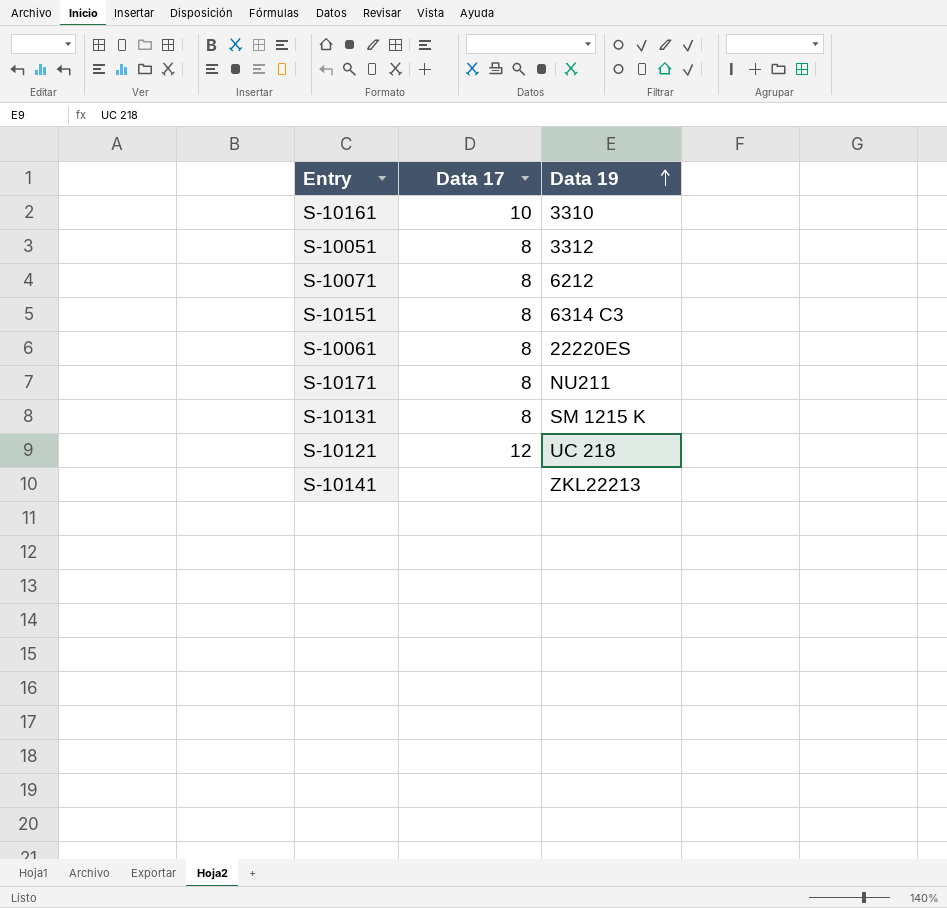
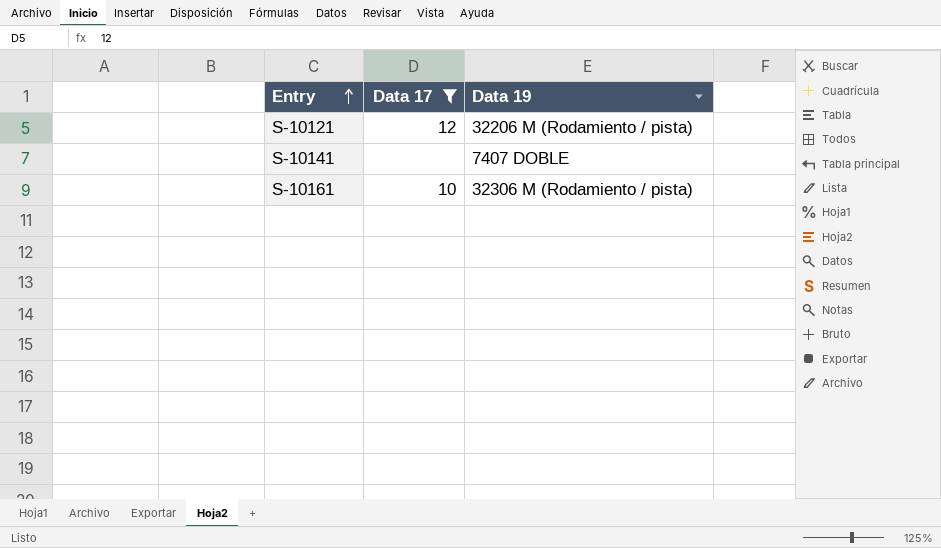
filter: none -> Data 17 != 8
row order: Data 19 ascending -> Entry ascending
S-10121 | Data 19: UC 218 -> 32206 M (Rodamiento / pista)
S-10141 | Data 19: ZKL22213 -> 7407 DOBLE
S-10161 | Data 19: 3310 -> 32306 M (Rodamiento / pista)

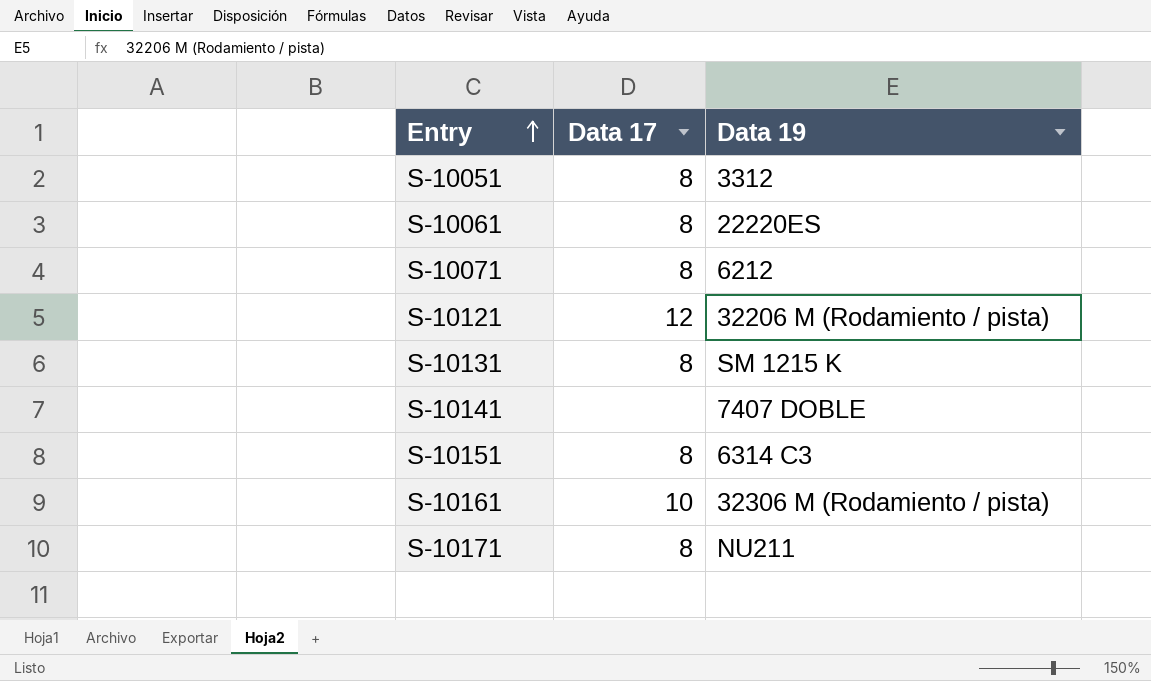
filter: Data 17 != 8 -> none

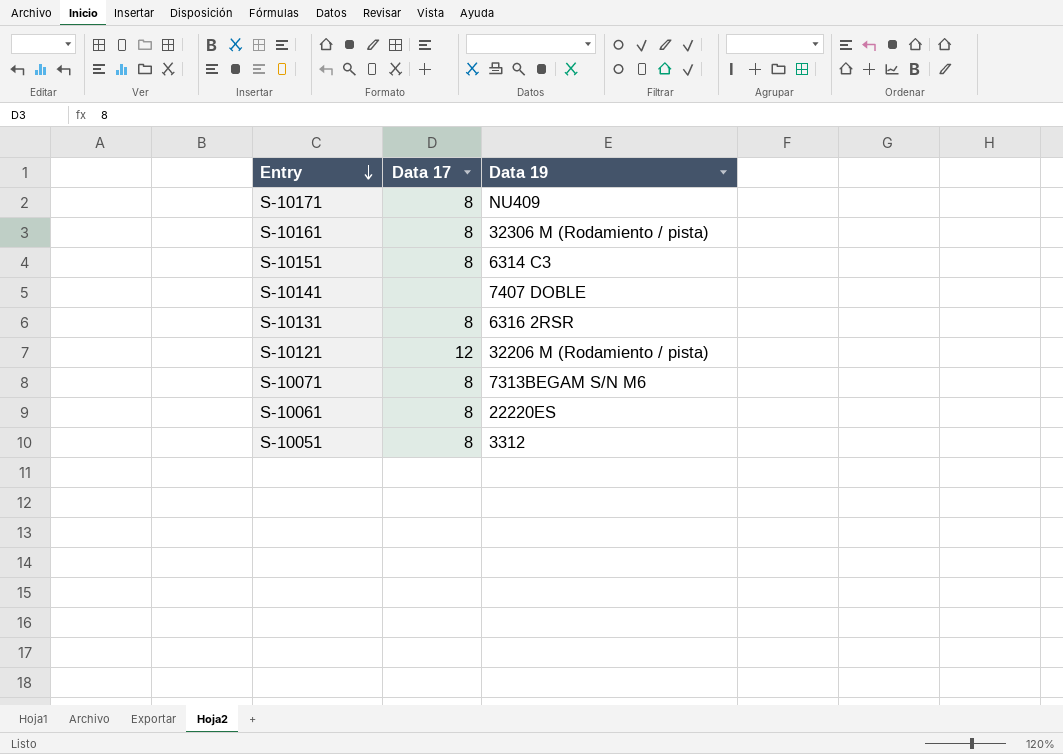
row order: Entry ascending -> Entry descending
S-10171 | Data 19: NU211 -> NU409
S-10161 | Data 17: 10 -> 8
S-10131 | Data 19: SM 1215 K -> 6316 2RSR
S-10071 | Data 19: 6212 -> 7313BEGAM S/N M6

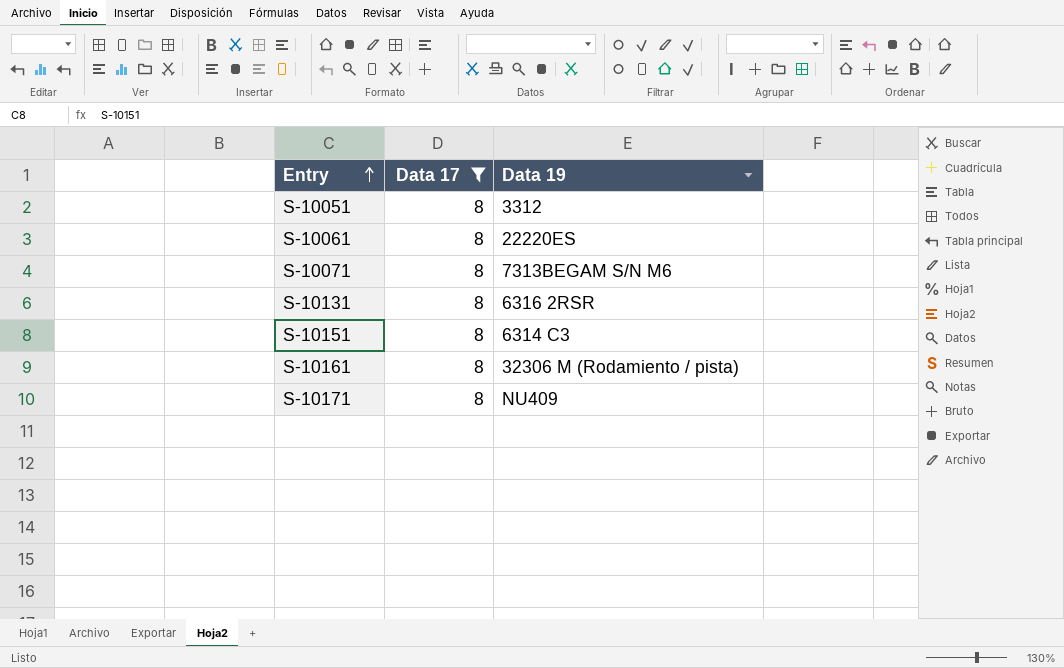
filter: none -> Data 17 = 8
row order: Entry descending -> Entry ascending

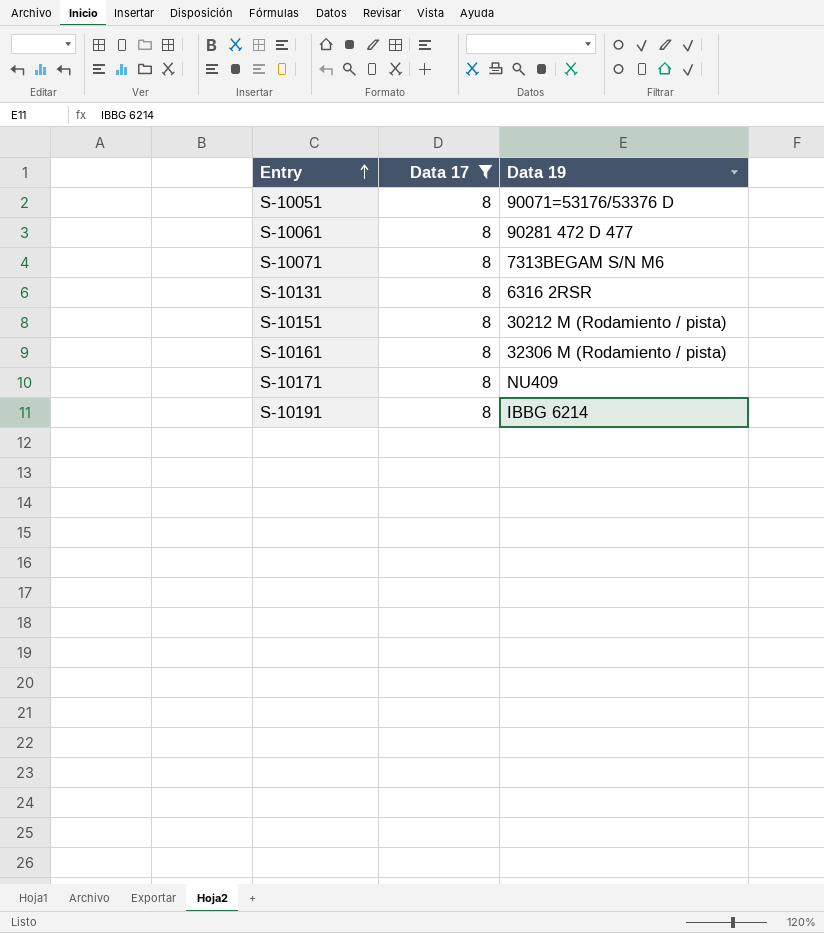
S-10051 | Data 19: 3312 -> 90071=53176/53376 D
S-10061 | Data 19: 22220ES -> 90281 472 D 477
S-10151 | Data 19: 6314 C3 -> 30212 M (Rodamiento / pista)
row S-10191: none -> 8 | IBBG 6214

